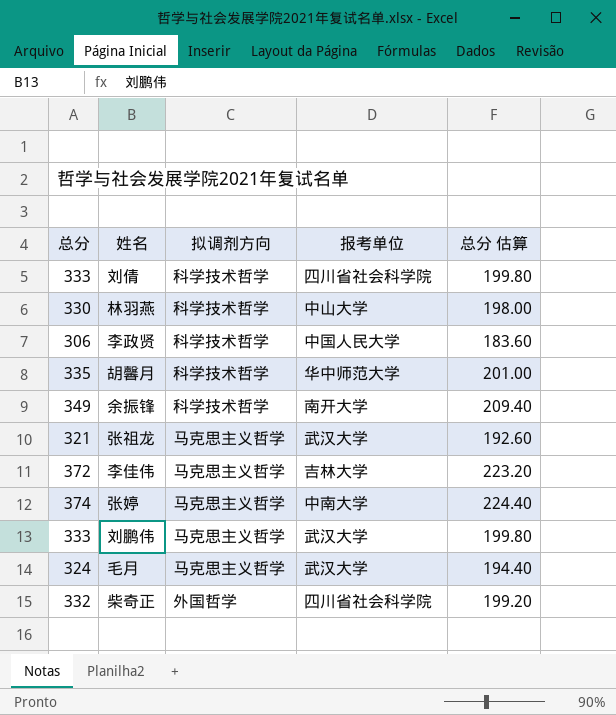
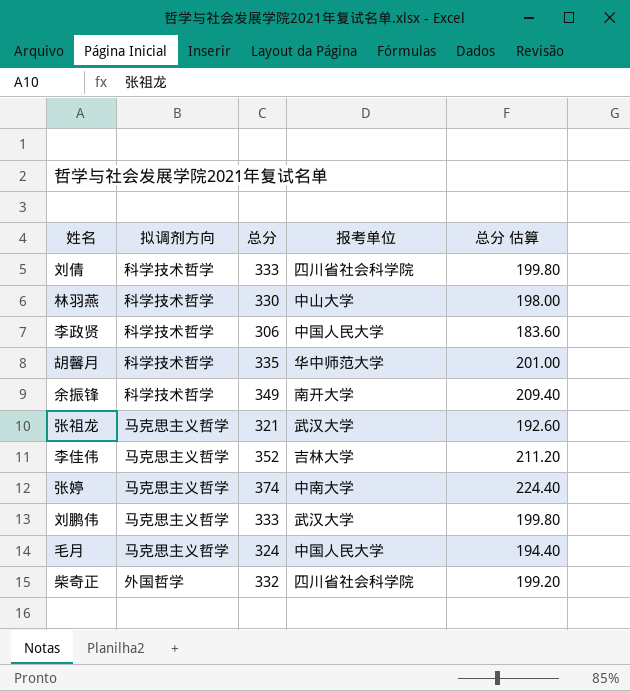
column 总分 | position: 1 -> 3
李佳伟 | 总分: 372 -> 352
李佳伟 | 总分 估算: 223.20 -> 211.20
毛月 | 报考单位: 武汉大学 -> 中国人民大学

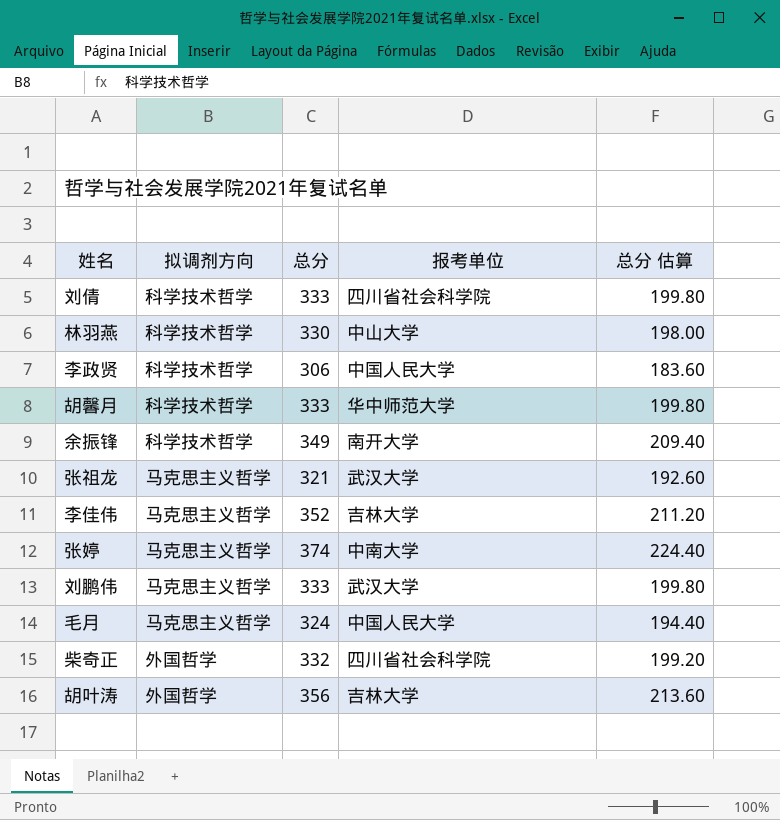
胡馨月 | 总分: 335 -> 333
胡馨月 | 总分 估算: 201.00 -> 199.80
row 胡叶涛: none -> 外国哲学 | 356 | 吉林大学 | 213.60

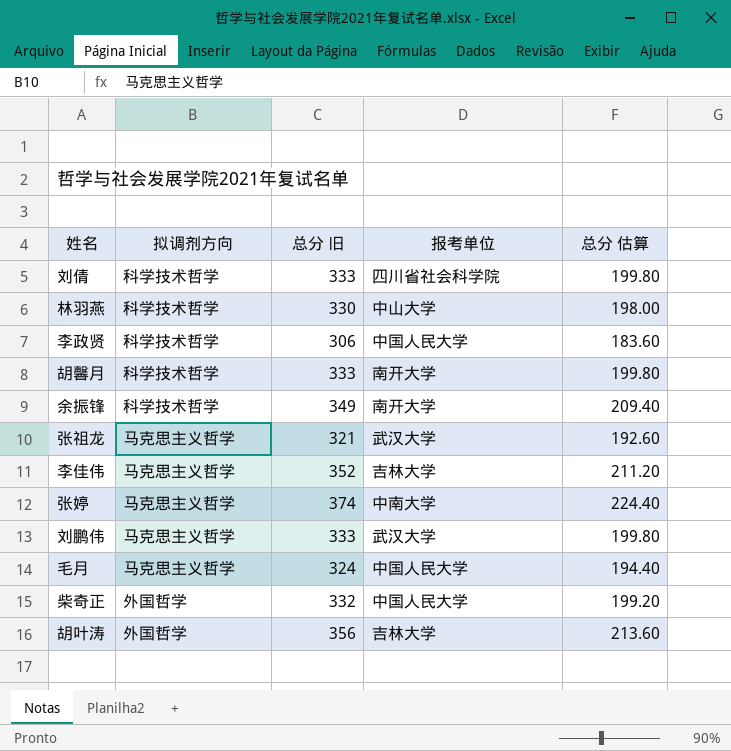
column name: 总分 -> 总分 旧
胡馨月 | 报考单位: 华中师范大学 -> 南开大学
柴奇正 | 报考单位: 四川省社会科学院 -> 中国人民大学

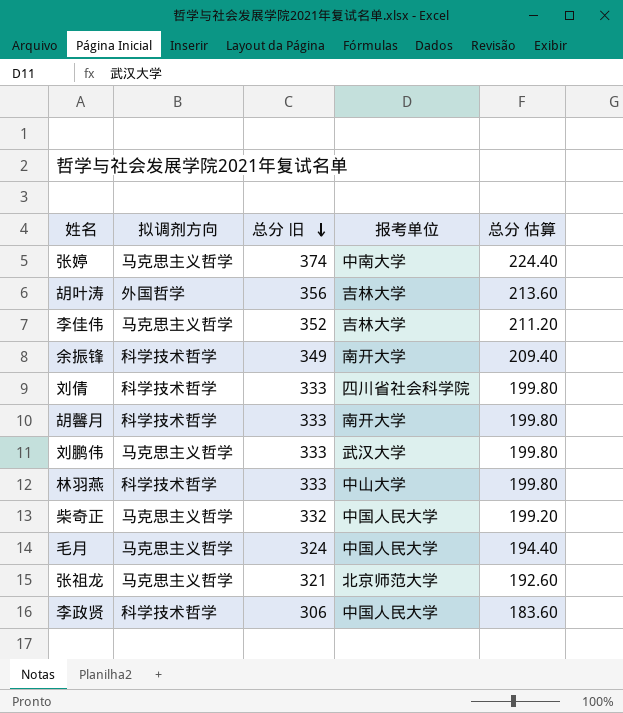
row order: none -> 总分 旧 descending
林羽燕 | 总分 旧: 330 -> 333
林羽燕 | 总分 估算: 198.00 -> 199.80
柴奇正 | 拟调剂方向: 外国哲学 -> 马克思主义哲学
张祖龙 | 报考单位: 武汉大学 -> 北京师范大学

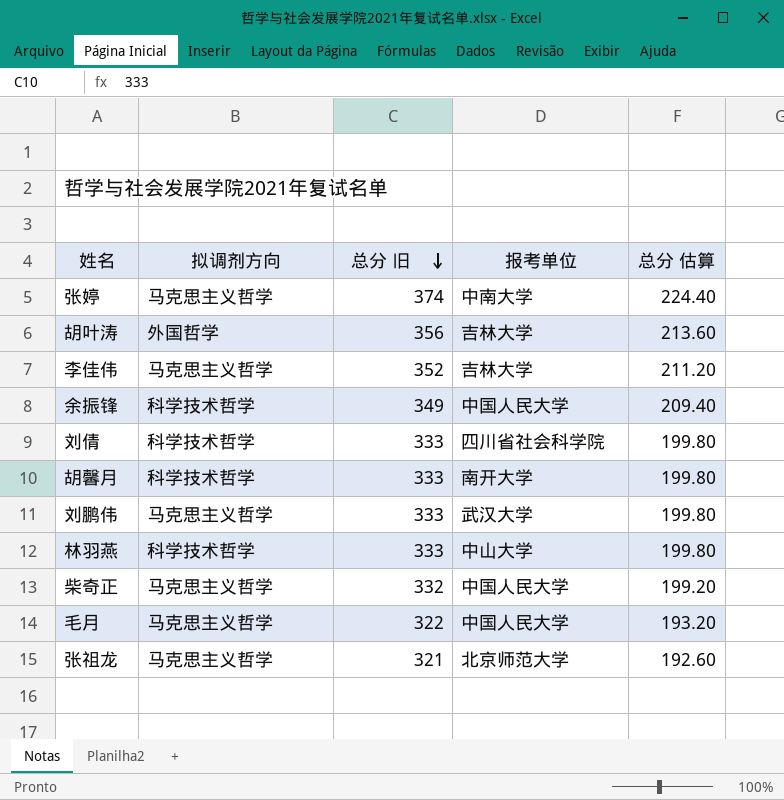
row 李政贤: 科学技术哲学 | 306 | 中国人民大学 | 183.60 -> none
余振锋 | 报考单位: 南开大学 -> 中国人民大学
毛月 | 总分 旧: 324 -> 322
毛月 | 总分 估算: 194.40 -> 193.20

